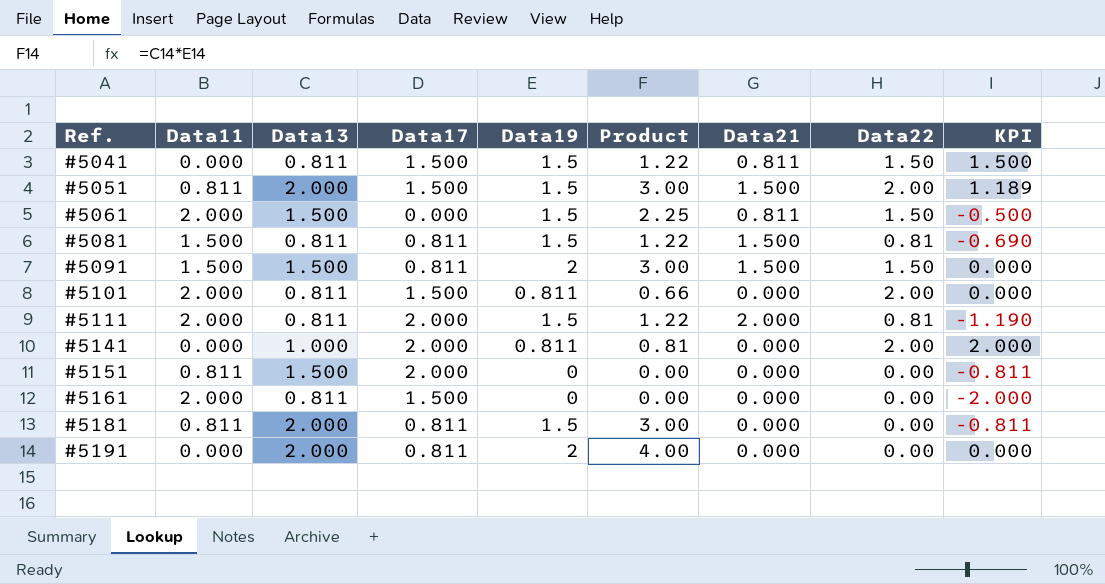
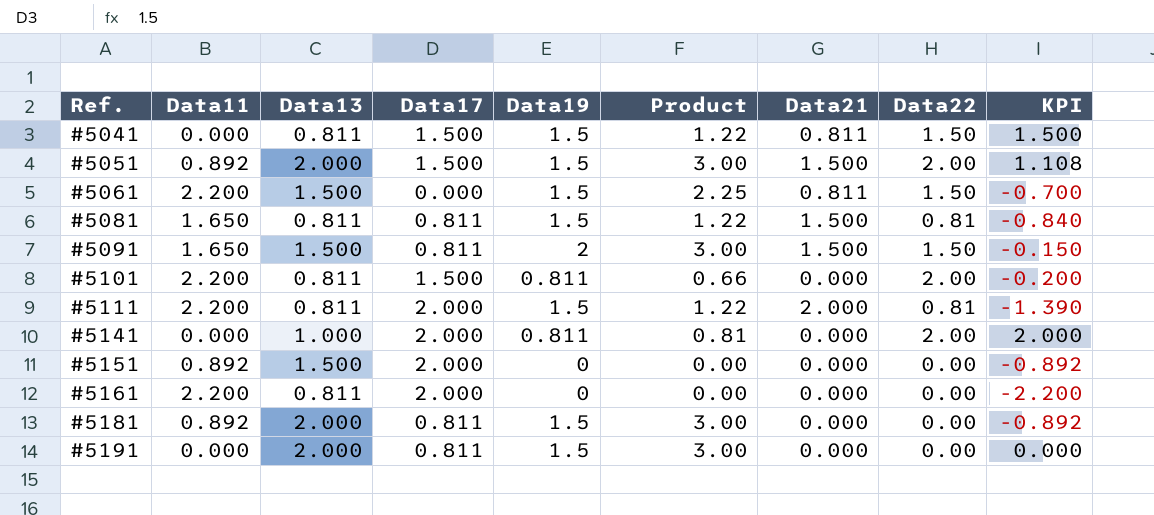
#5051 | Data11: 0.811 -> 0.892
#5051 | KPI: 1.189 -> 1.108
#5061 | Data11: 2.000 -> 2.200
#5061 | KPI: -0.500 -> -0.700
#5081 | Data11: 1.500 -> 1.650
#5081 | KPI: -0.690 -> -0.840
#5091 | Data11: 1.500 -> 1.650
#5091 | KPI: 0.000 -> -0.150
#5101 | Data11: 2.000 -> 2.200
#5101 | KPI: 0.000 -> -0.200
#5111 | Data11: 2.000 -> 2.200
#5111 | KPI: -1.190 -> -1.390
#5151 | Data11: 0.811 -> 0.892
#5151 | KPI: -0.811 -> -0.892
#5161 | Data11: 2.000 -> 2.200
#5161 | Data17: 1.500 -> 2.000
#5161 | KPI: -2.000 -> -2.200
#5181 | Data11: 0.811 -> 0.892
#5181 | KPI: -0.811 -> -0.892
#5191 | Data19: 2 -> 1.5
#5191 | Product: 4.00 -> 3.00

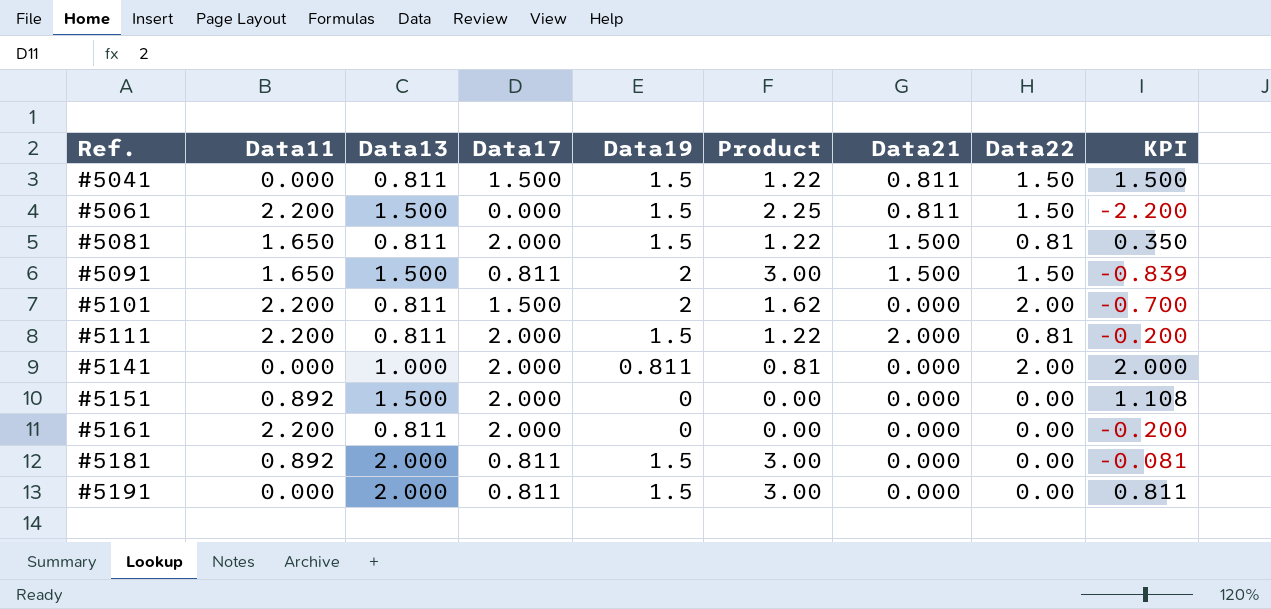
column KPI | formula: [Data22] - [Data11] -> [Data17] - [Data11]
row #5051: 0.892 | 2.000 | 1.500 | 1.5 | 3.00 | 1.500 | 2.00 | 1.108 -> none
#5081 | Data17: 0.811 -> 2.000
#5101 | Data19: 0.811 -> 2
#5101 | Product: 0.66 -> 1.62

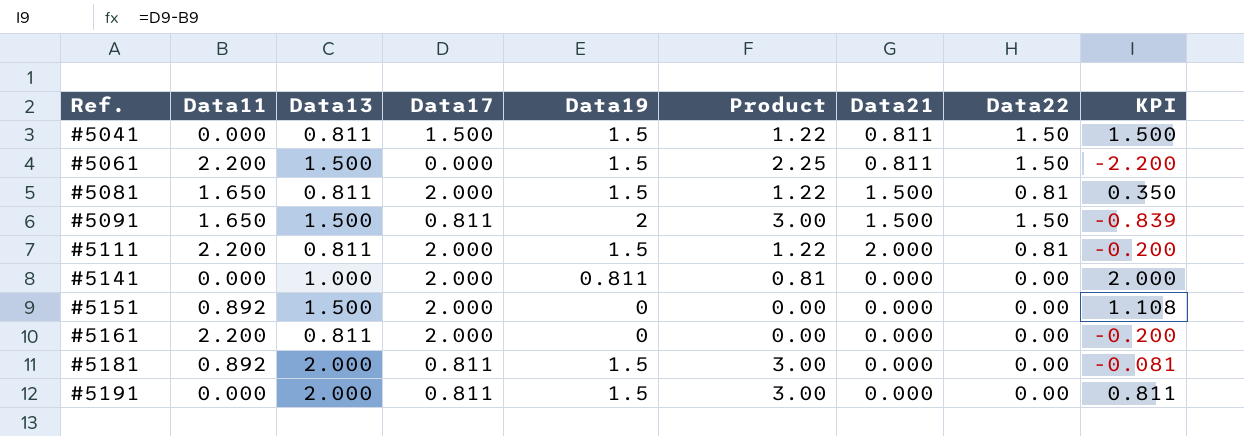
row #5101: 2.200 | 0.811 | 1.500 | 2 | 1.62 | 0.000 | 2.00 | -0.700 -> none
#5141 | Data22: 2.00 -> 0.00

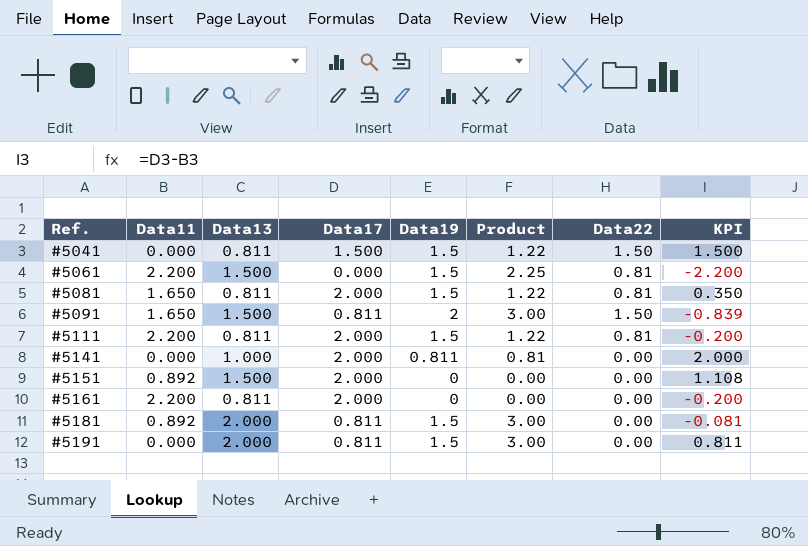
column Data21 | position: 7 -> none
#5061 | Data22: 1.50 -> 0.81

